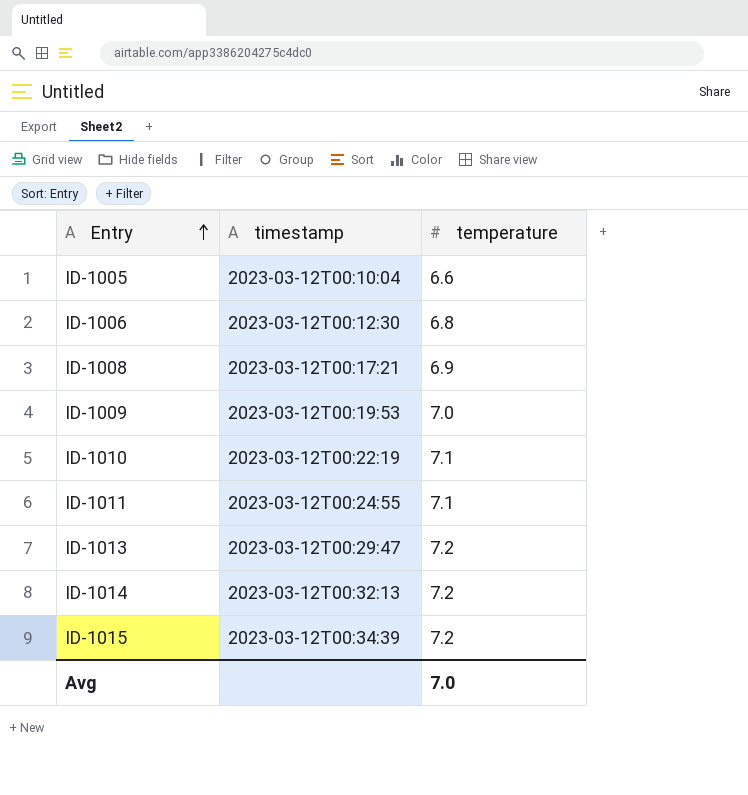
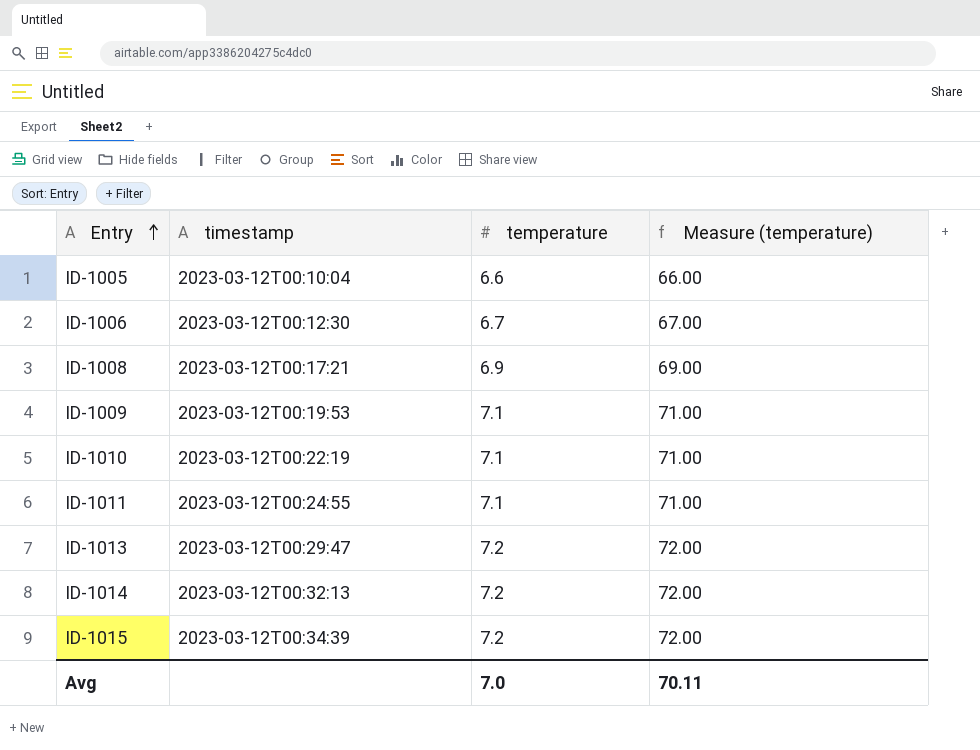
column Measure (temperature) | formula: none -> [temperature] * 10
ID-1006 | temperature: 6.8 -> 6.7
ID-1009 | temperature: 7.0 -> 7.1

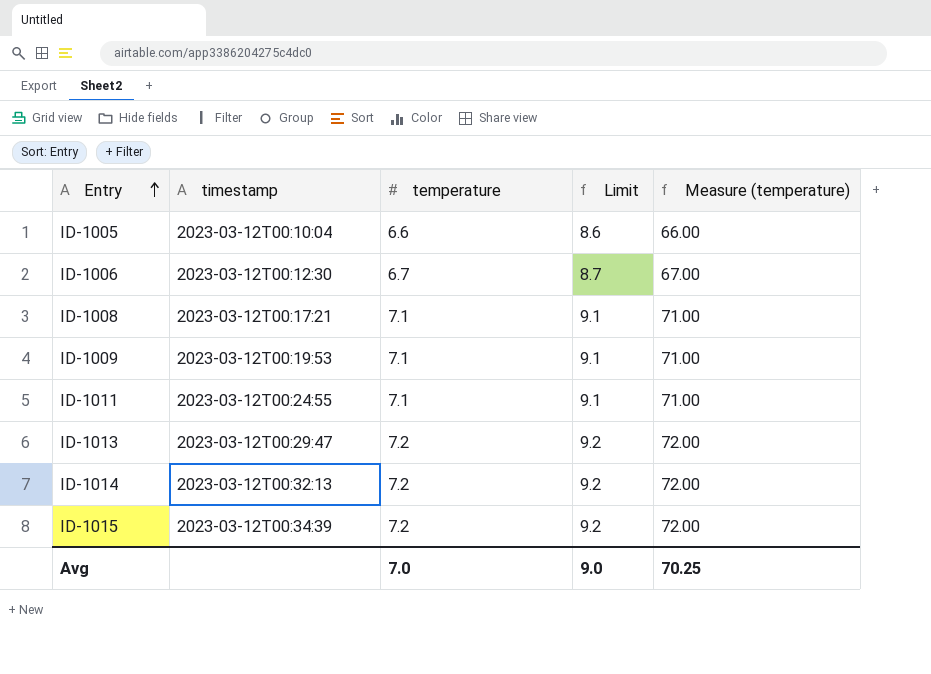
column Limit | formula: none -> [temperature] + 2
row ID-1010: 2023-03-12T00:22:19 | 7.1 | 71.00 -> none
ID-1008 | temperature: 6.9 -> 7.1
ID-1008 | Measure (temperature): 69.00 -> 71.00
Avg | Measure (temperature): 70.11 -> 70.25

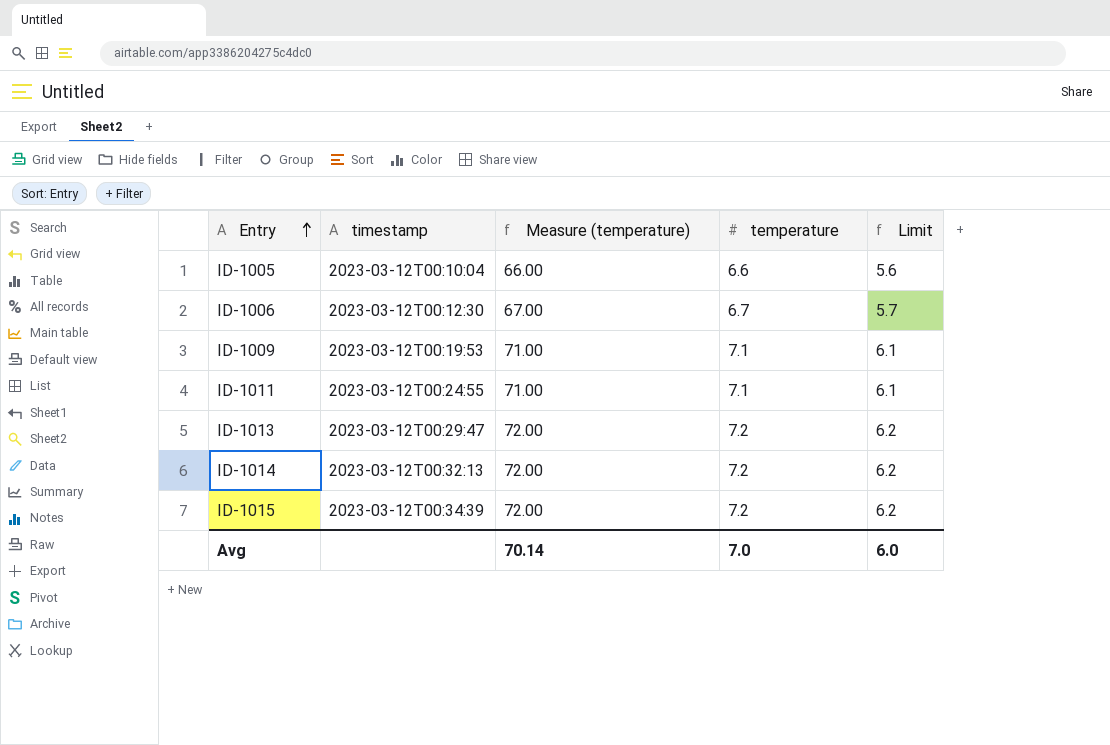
column Measure (temperature) | position: 5 -> 3
column Limit | formula: [temperature] + 2 -> [temperature] - 1
row ID-1008: 2023-03-12T00:17:21 | 7.1 | 9.1 | 71.00 -> none
Avg | Measure (temperature): 70.25 -> 70.14
Avg | Limit: 9.0 -> 6.0

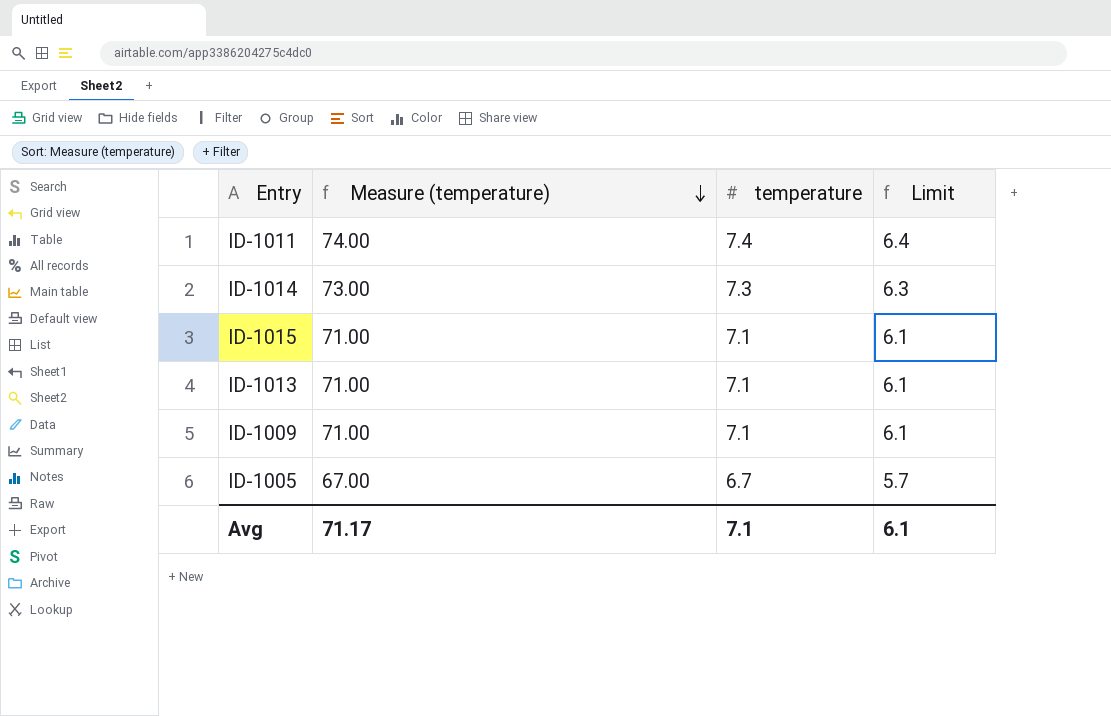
row order: Entry ascending -> Measure (temperature) descending
column timestamp | position: 2 -> none
row ID-1006: 2023-03-12T00:12:30 | 67.00 | 6.7 | 5.7 -> none
ID-1011 | Measure (temperature): 71.00 -> 74.00
ID-1011 | temperature: 7.1 -> 7.4
ID-1011 | Limit: 6.1 -> 6.4
ID-1014 | Measure (temperature): 72.00 -> 73.00
ID-1014 | temperature: 7.2 -> 7.3
ID-1014 | Limit: 6.2 -> 6.3
ID-1015 | Measure (temperature): 72.00 -> 71.00
ID-1015 | temperature: 7.2 -> 7.1
ID-1015 | Limit: 6.2 -> 6.1
ID-1013 | Measure (temperature): 72.00 -> 71.00
ID-1013 | temperature: 7.2 -> 7.1
ID-1013 | Limit: 6.2 -> 6.1
ID-1005 | Measure (temperature): 66.00 -> 67.00
ID-1005 | temperature: 6.6 -> 6.7
ID-1005 | Limit: 5.6 -> 5.7
Avg | Measure (temperature): 70.14 -> 71.17
Avg | temperature: 7.0 -> 7.1
Avg | Limit: 6.0 -> 6.1

